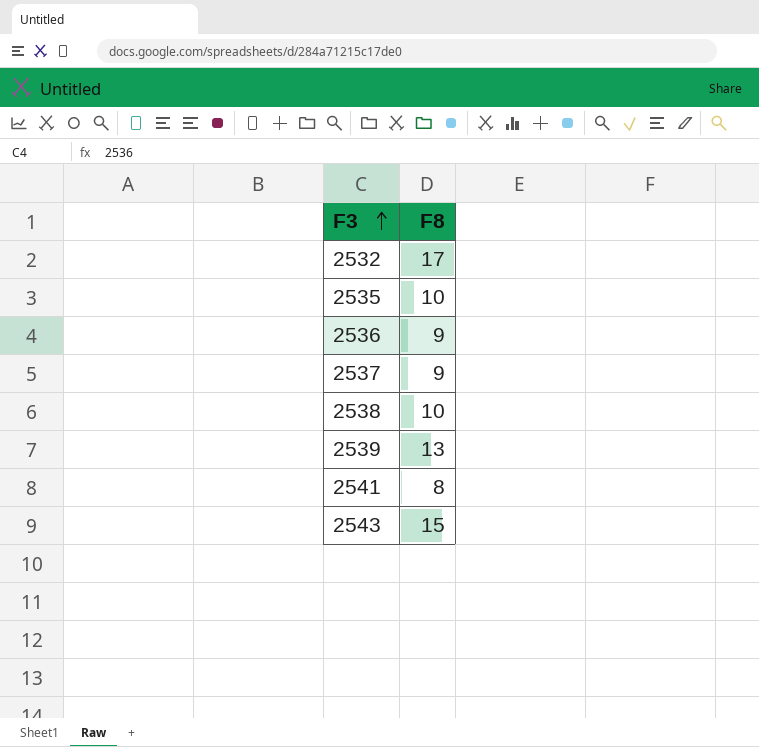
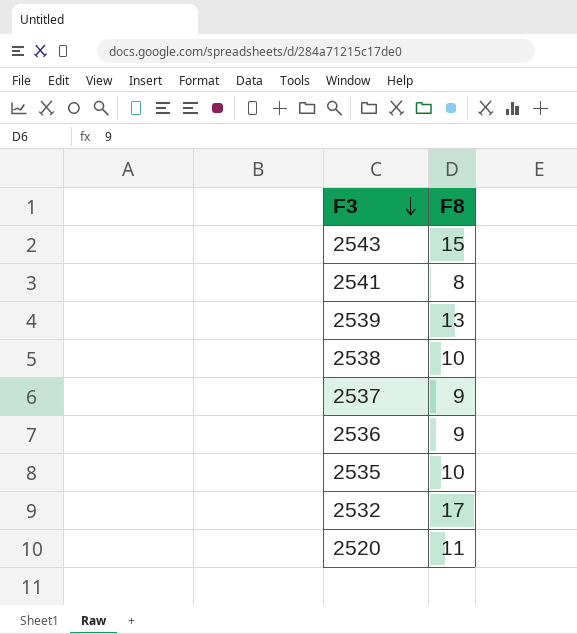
row order: F3 ascending -> F3 descending
row 2520: none -> 11

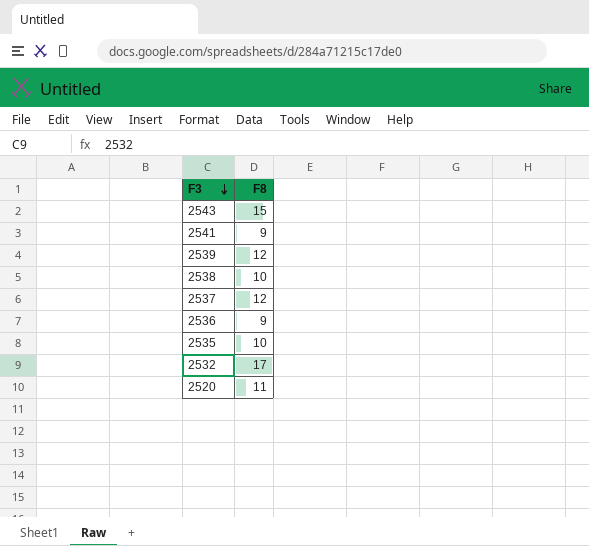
2541 | F8: 8 -> 9
2539 | F8: 13 -> 12
2537 | F8: 9 -> 12

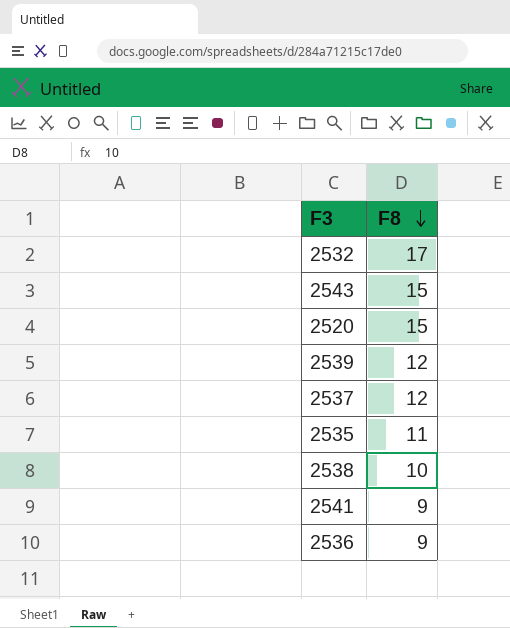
row order: F3 descending -> F8 descending
2520 | F8: 11 -> 15
2535 | F8: 10 -> 11

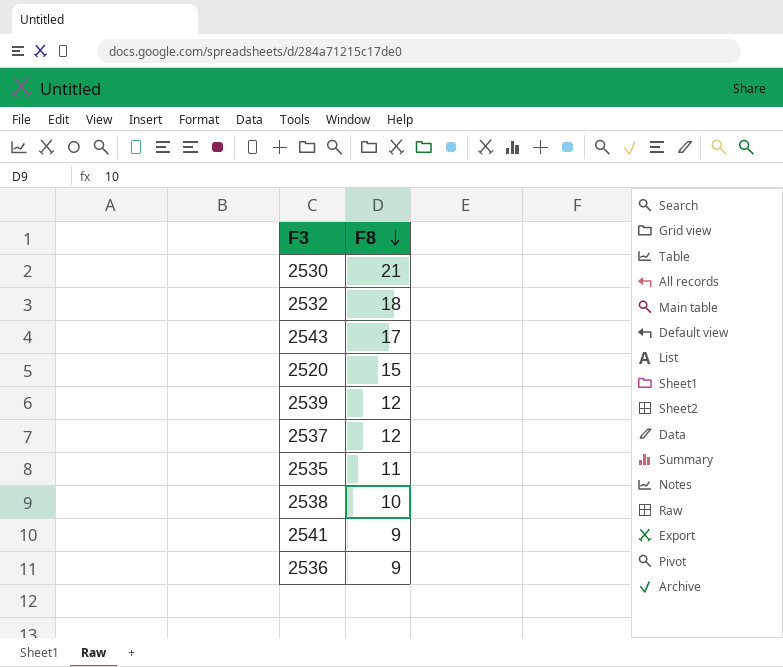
row 2530: none -> 21
2532 | F8: 17 -> 18
2543 | F8: 15 -> 17

